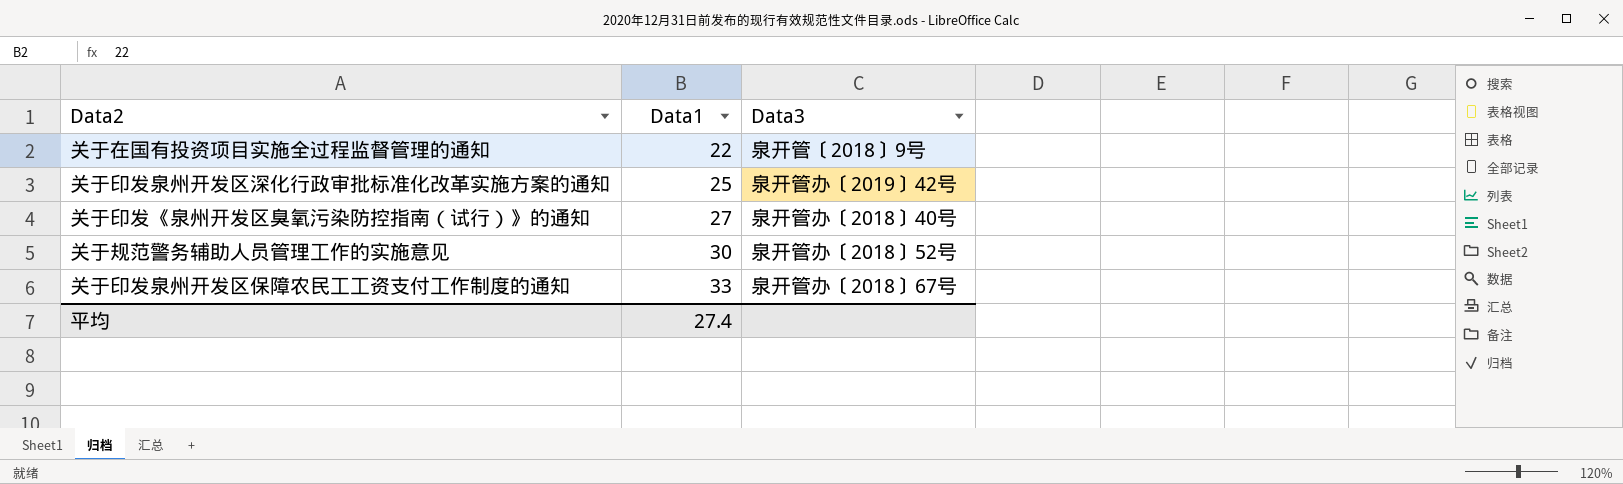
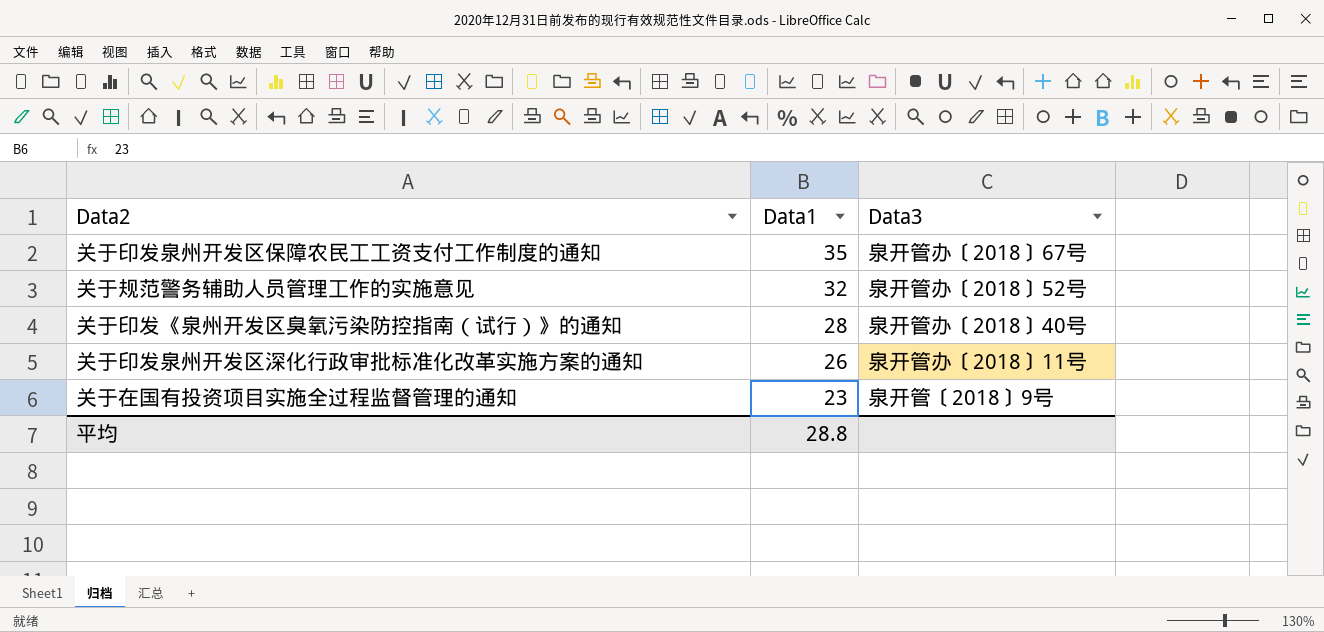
row order: Data1 ascending -> Data1 descending
关于印发泉州开发区保障农民工工资支付工作制度的通知 | Data1: 33 -> 35
关于规范警务辅助人员管理工作的实施意见 | Data1: 30 -> 32
关于印发《泉州开发区臭氧污染防控指南（试行）》的通知 | Data1: 27 -> 28
关于印发泉州开发区深化行政审批标准化改革实施方案的通知 | Data1: 25 -> 26
关于印发泉州开发区深化行政审批标准化改革实施方案的通知 | Data3: 泉开管办〔2019〕42号 -> 泉开管办〔2018〕11号
关于在国有投资项目实施全过程监督管理的通知 | Data1: 22 -> 23
平均 | Data1: 27.4 -> 28.8

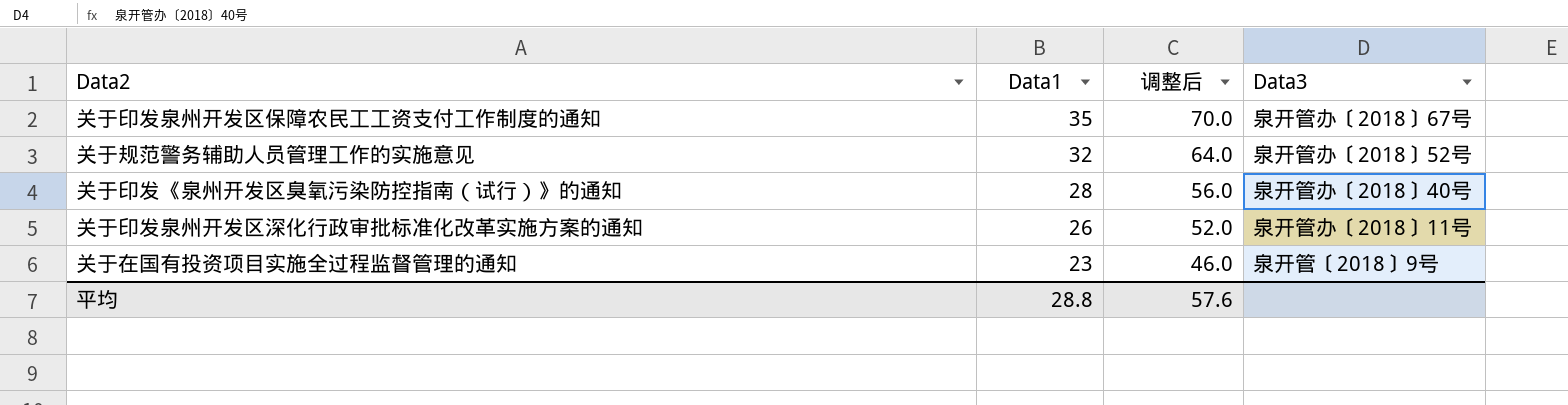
column 调整后 | formula: none -> [Data1] * 2

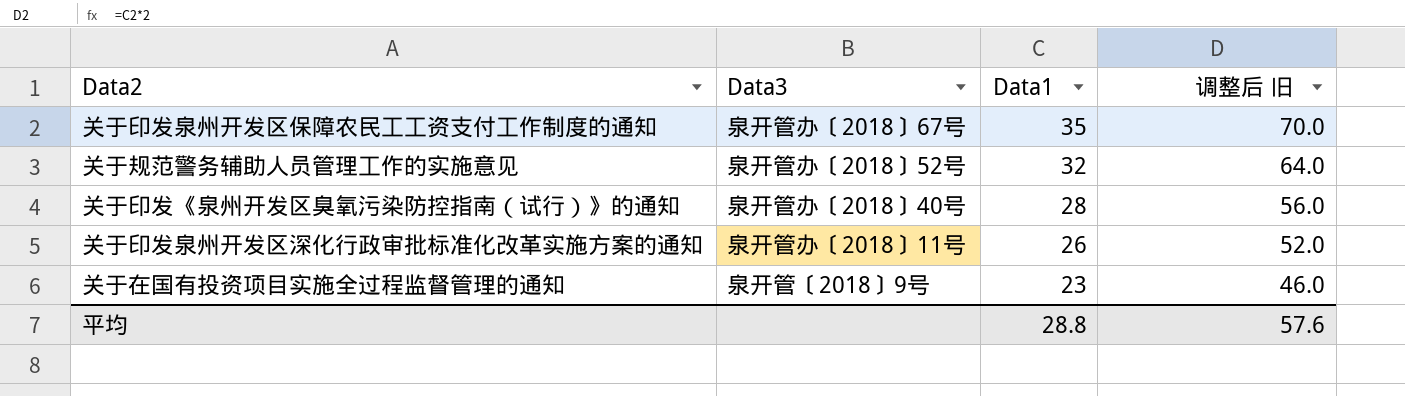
column Data3 | position: 4 -> 2
column name: 调整后 -> 调整后 旧

